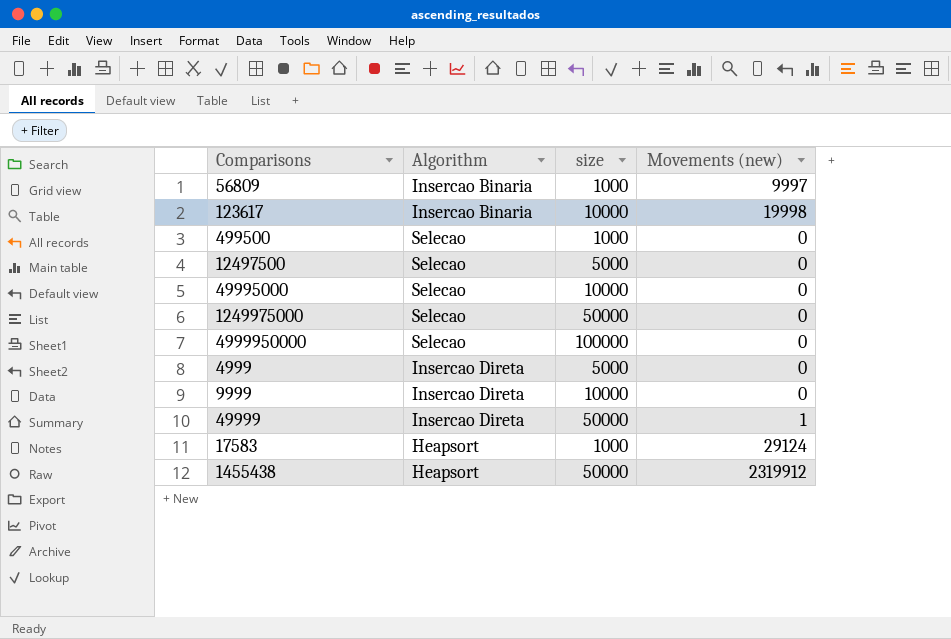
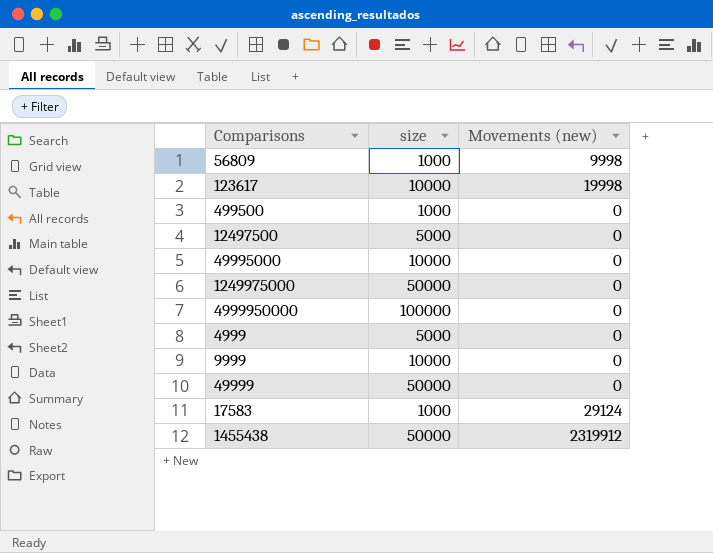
column Algorithm | position: 2 -> none
56809 | Movements (new): 9997 -> 9998
49999 | Movements (new): 1 -> 0

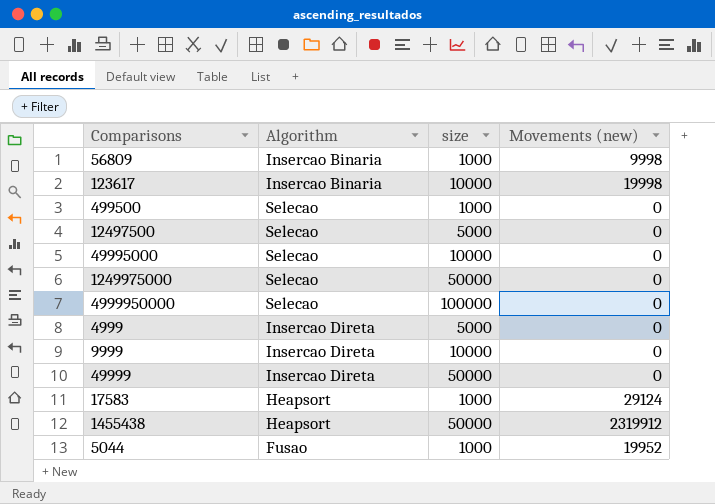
column Algorithm | position: none -> 2
row 5044: none -> Fusao | 1000 | 19952

